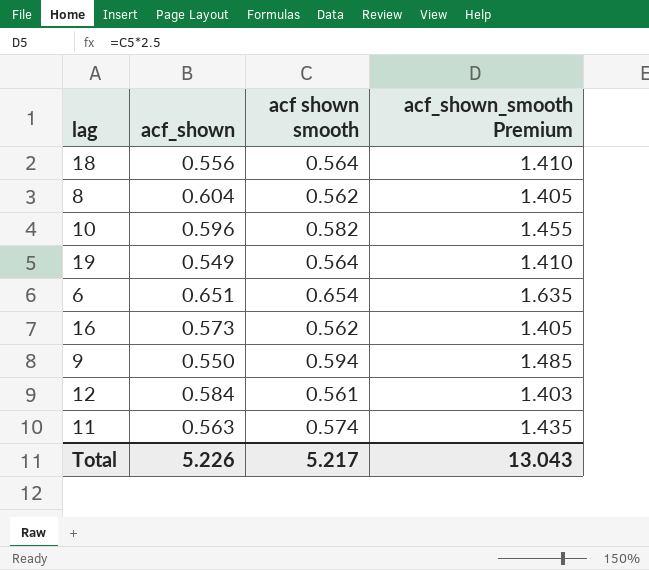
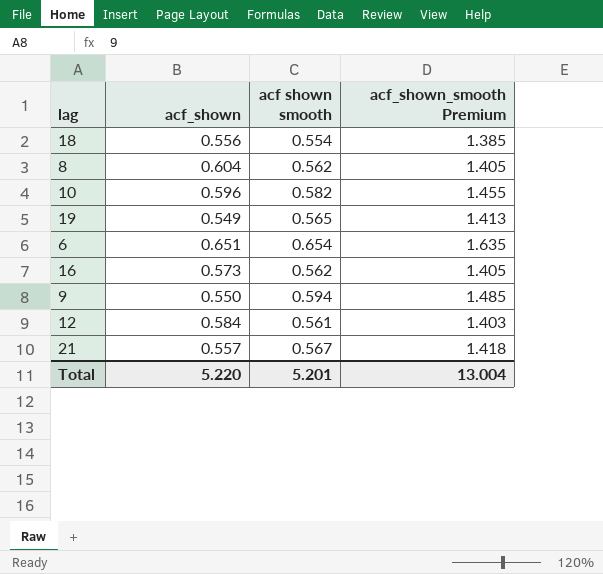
row 11: 0.563 | 0.574 | 1.435 -> none
18 | acf shown smooth: 0.564 -> 0.554
18 | acf_shown_smooth Premium: 1.410 -> 1.385
19 | acf shown smooth: 0.564 -> 0.565
19 | acf_shown_smooth Premium: 1.410 -> 1.413
row 21: none -> 0.557 | 0.567 | 1.418
Total | acf_shown: 5.226 -> 5.220
Total | acf shown smooth: 5.217 -> 5.201
Total | acf_shown_smooth Premium: 13.043 -> 13.004

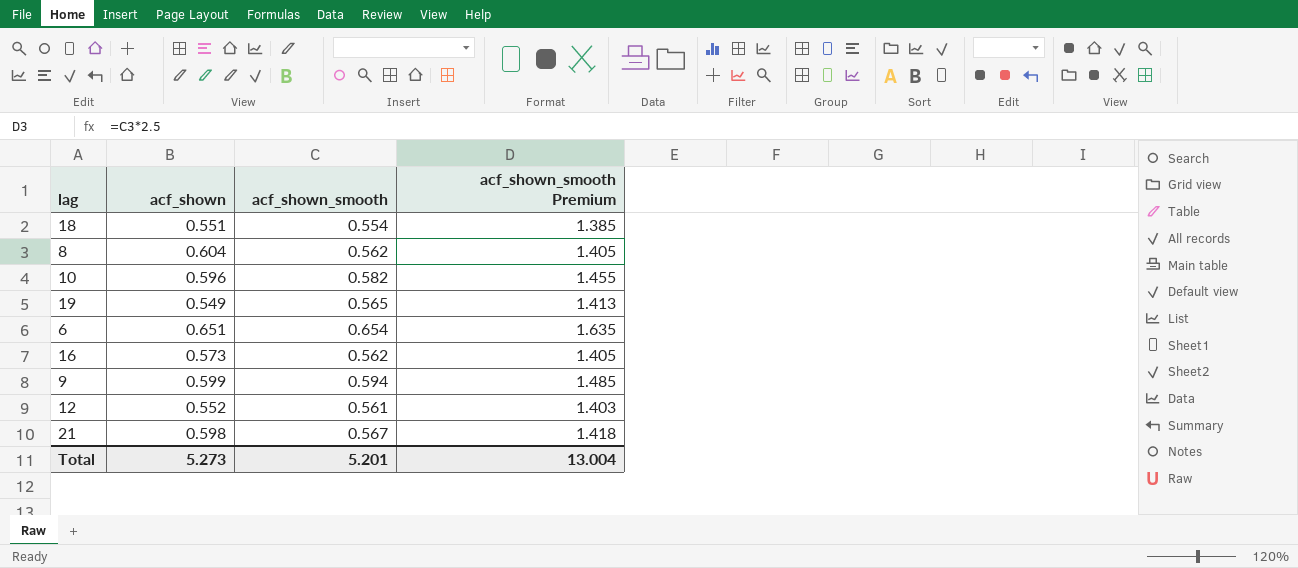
column name: acf shown smooth -> acf_shown_smooth
18 | acf_shown: 0.556 -> 0.551
9 | acf_shown: 0.550 -> 0.599
12 | acf_shown: 0.584 -> 0.552
21 | acf_shown: 0.557 -> 0.598
Total | acf_shown: 5.220 -> 5.273

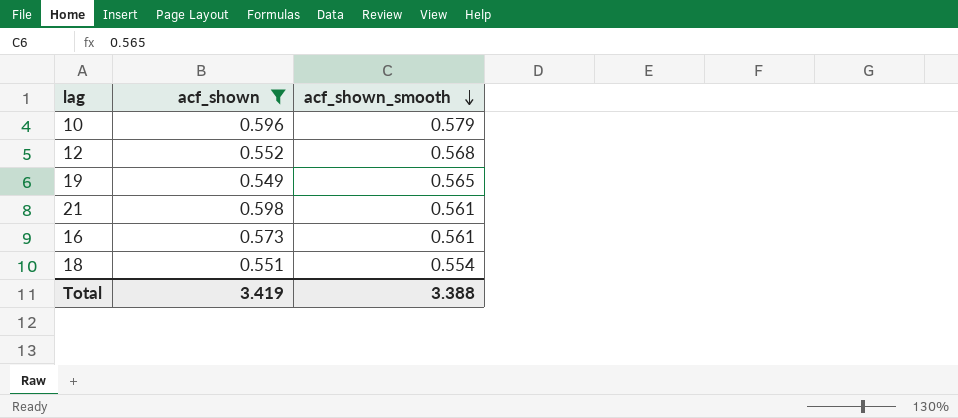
filter: none -> acf_shown <= 0.598
row order: none -> acf_shown_smooth descending
column acf_shown_smooth Premium | formula: [acf_shown_smooth] * 2.5 -> none
10 | acf_shown_smooth: 0.582 -> 0.579
12 | acf_shown_smooth: 0.561 -> 0.568
21 | acf_shown_smooth: 0.567 -> 0.561
16 | acf_shown_smooth: 0.562 -> 0.561
Total | acf_shown: 5.273 -> 3.419
Total | acf_shown_smooth: 5.201 -> 3.388

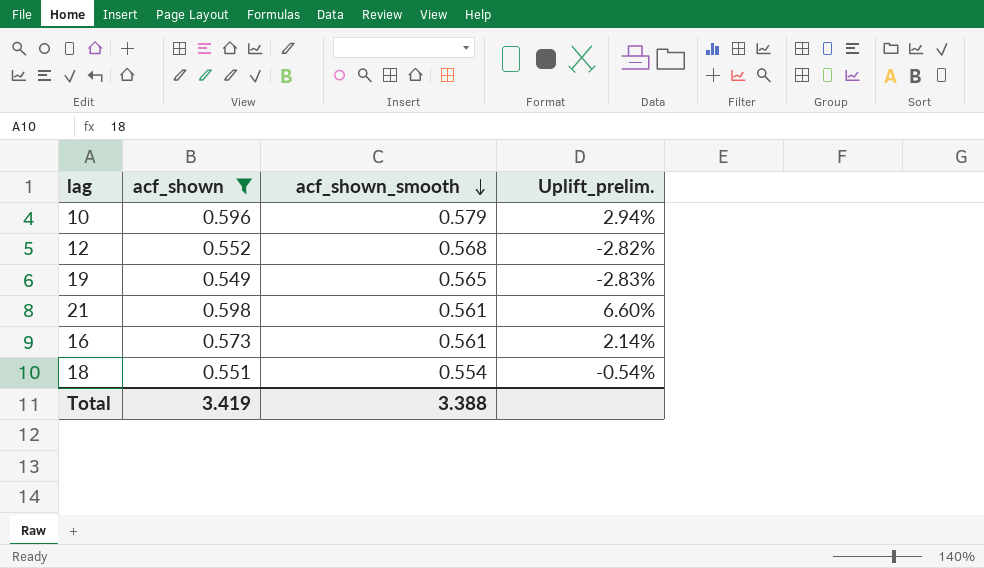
column Uplift_prelim. | formula: none -> ([acf_shown] - [acf_shown_smooth]) / [acf_shown_smooth]

